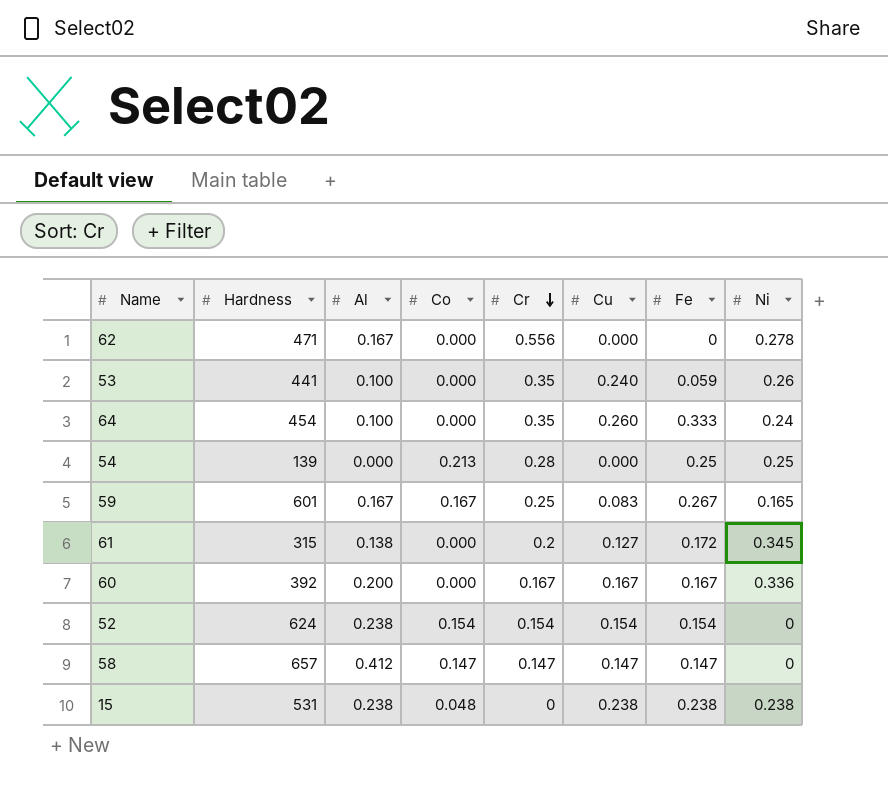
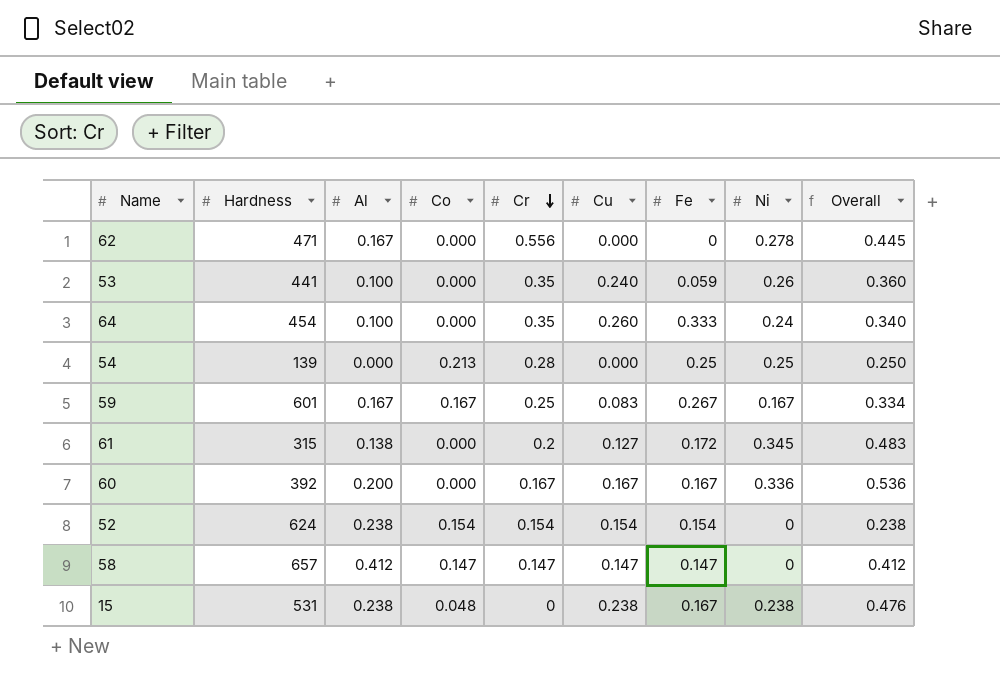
column Overall | formula: none -> [Al] + [Ni]
59 | Ni: 0.165 -> 0.167
15 | Fe: 0.238 -> 0.167

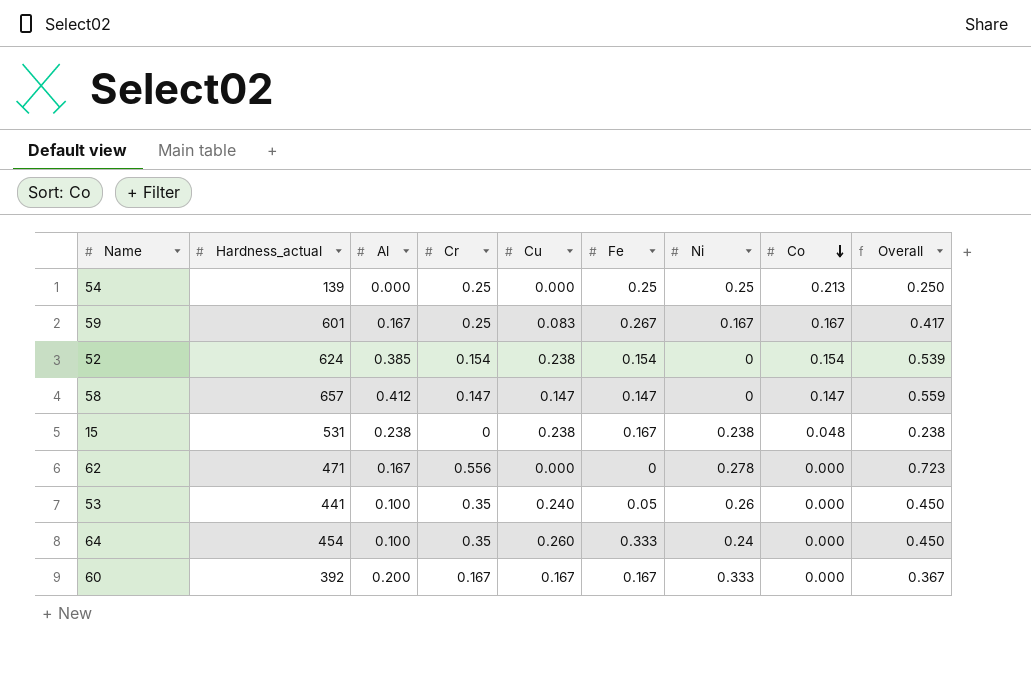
row order: Cr descending -> Co descending
column name: Hardness -> Hardness_actual
column Co | position: 4 -> 8
column Overall | formula: [Al] + [Ni] -> [Al] + [Cr]
row 61: 315 | 0.138 | 0.000 | 0.2 | 0.127 | 0.172 | 0.345 | 0.483 -> none
54 | Cr: 0.28 -> 0.25
52 | Al: 0.238 -> 0.385
52 | Cu: 0.154 -> 0.238
53 | Fe: 0.059 -> 0.05
60 | Ni: 0.336 -> 0.333

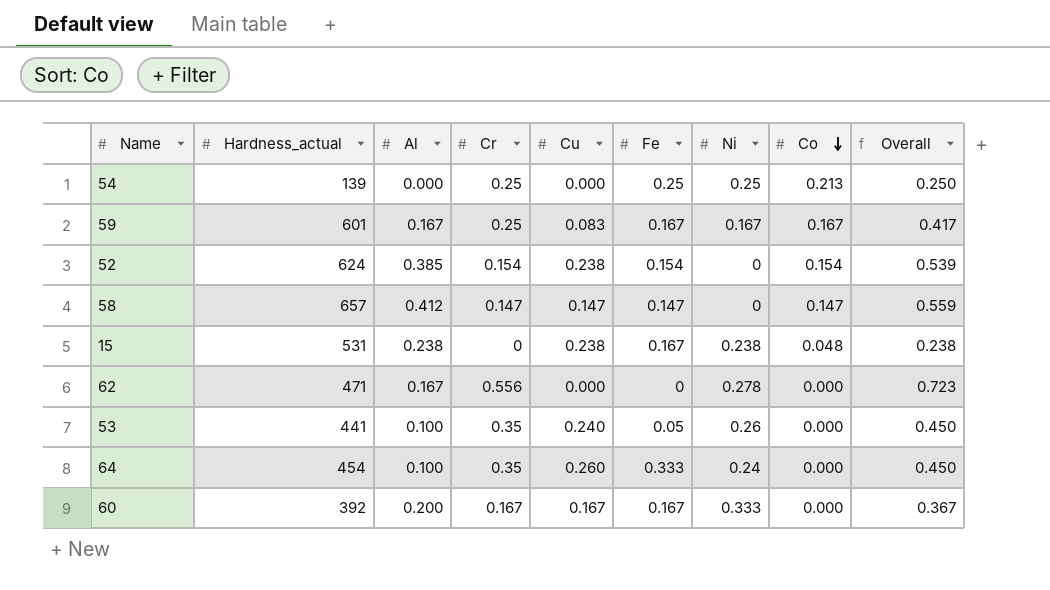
59 | Fe: 0.267 -> 0.167

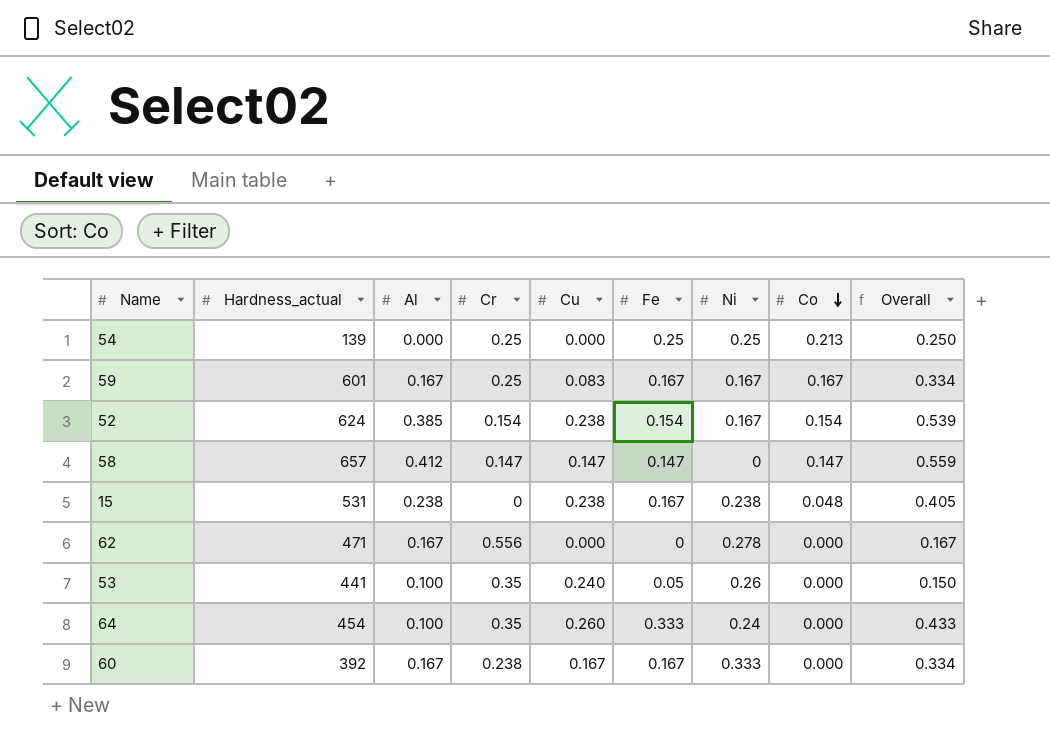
column Overall | formula: [Al] + [Cr] -> [Al] + [Fe]
52 | Ni: 0 -> 0.167
60 | Al: 0.200 -> 0.167
60 | Cr: 0.167 -> 0.238

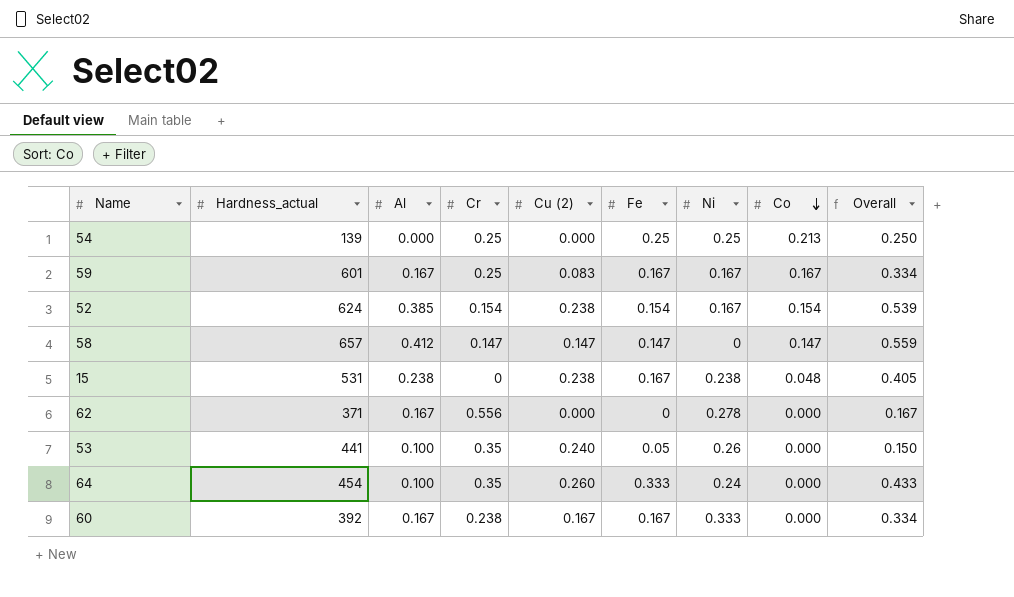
column name: Cu -> Cu (2)
62 | Hardness_actual: 471 -> 371

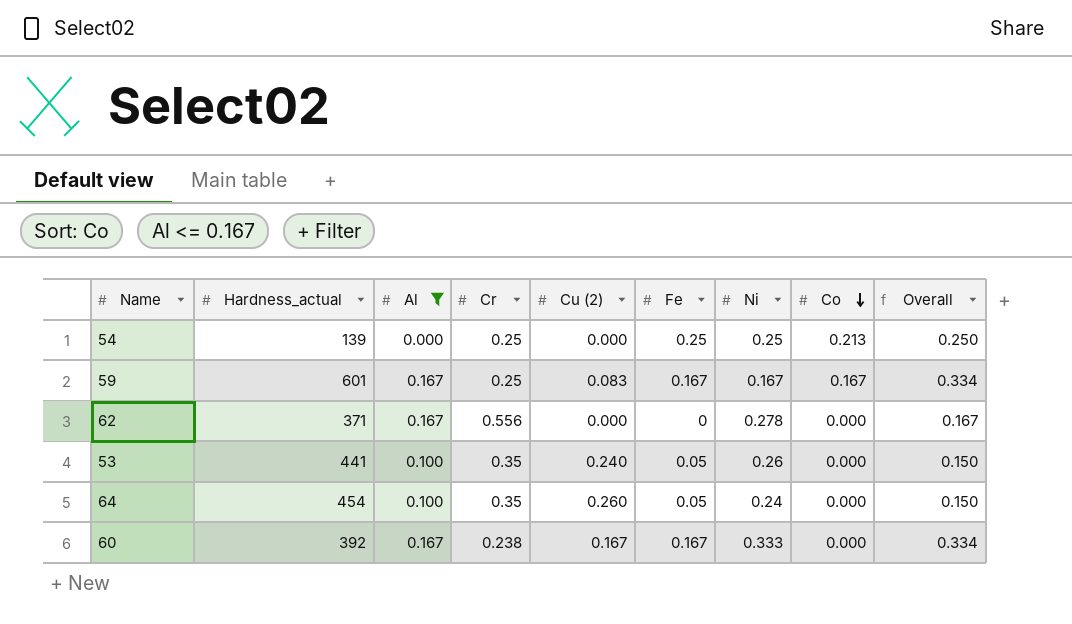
filter: none -> Al <= 0.167
64 | Fe: 0.333 -> 0.05
64 | Overall: 0.433 -> 0.150

